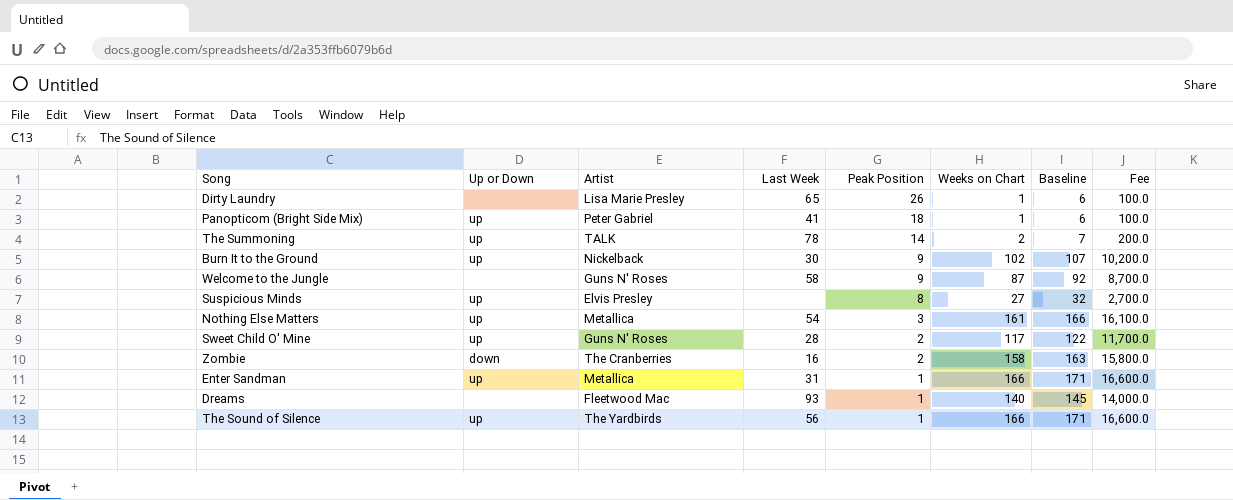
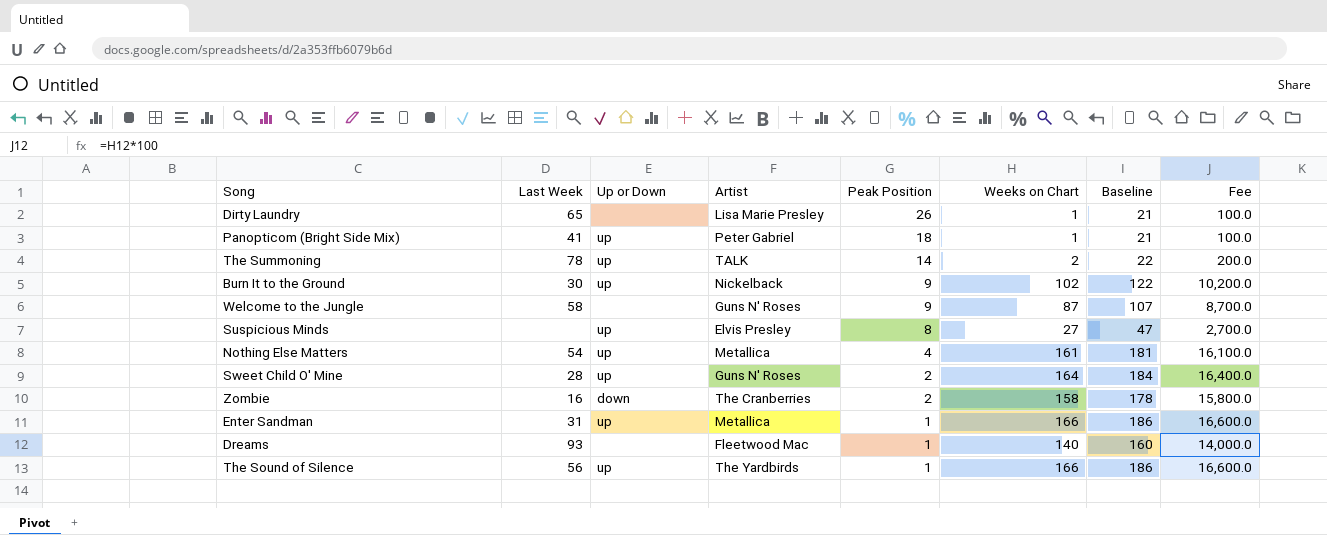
column Last Week | position: 4 -> 2
column Baseline | formula: [Weeks on Chart] + 5 -> [Weeks on Chart] + 20
Nothing Else Matters | Peak Position: 3 -> 4
Sweet Child O' Mine | Weeks on Chart: 117 -> 164
Sweet Child O' Mine | Fee: 11,700.0 -> 16,400.0

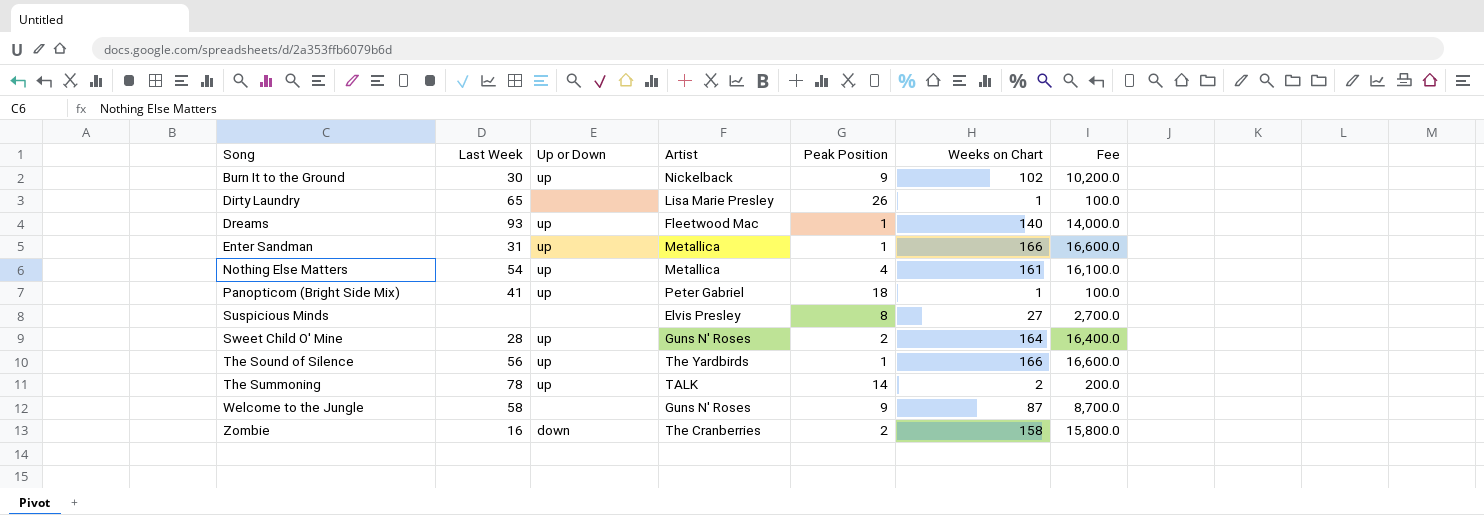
row order: Peak Position descending -> Song ascending
column Baseline | formula: [Weeks on Chart] + 20 -> none
Dreams | Up or Down: none -> up
Suspicious Minds | Up or Down: up -> none

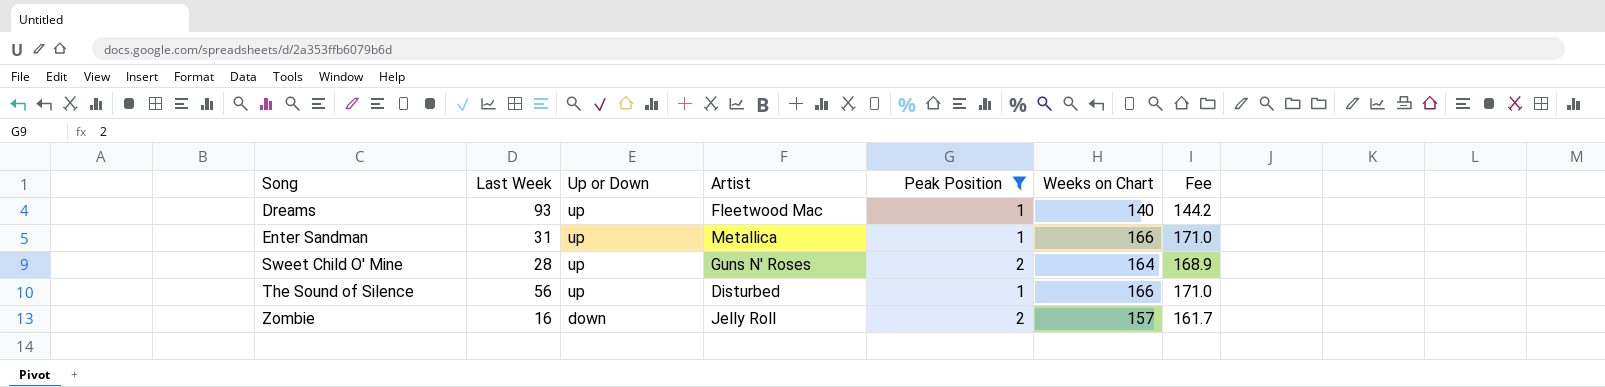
filter: none -> Peak Position <= 2
column Fee | formula: [Weeks on Chart] * 100 -> [Weeks on Chart] * 1.03
The Sound of Silence | Artist: The Yardbirds -> Disturbed
Zombie | Artist: The Cranberries -> Jelly Roll
Zombie | Weeks on Chart: 158 -> 157

